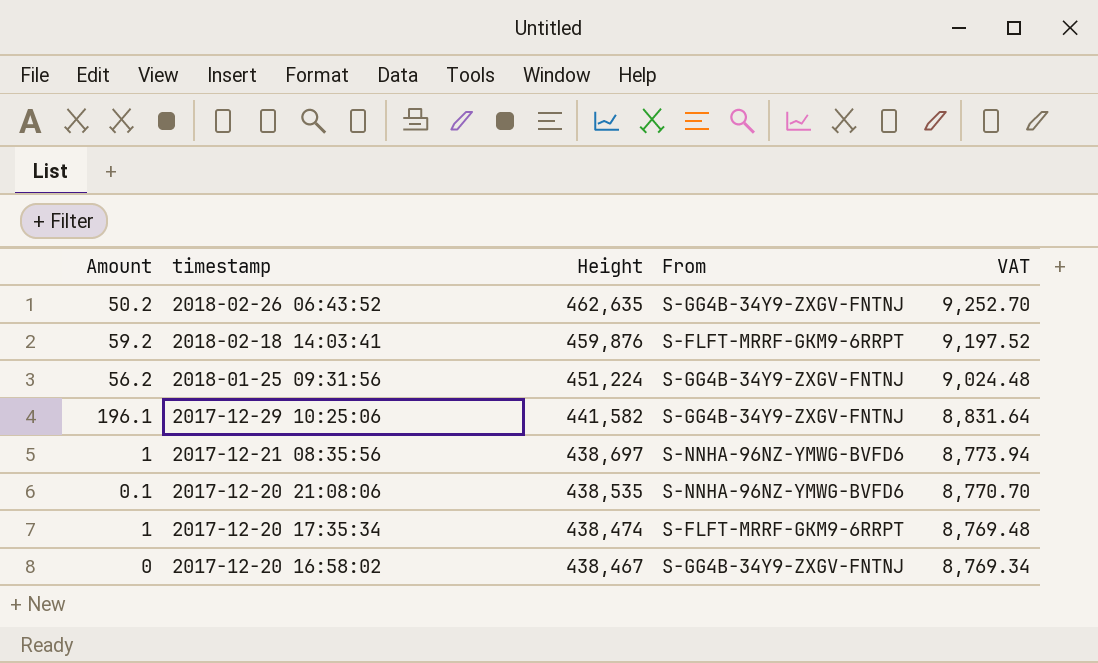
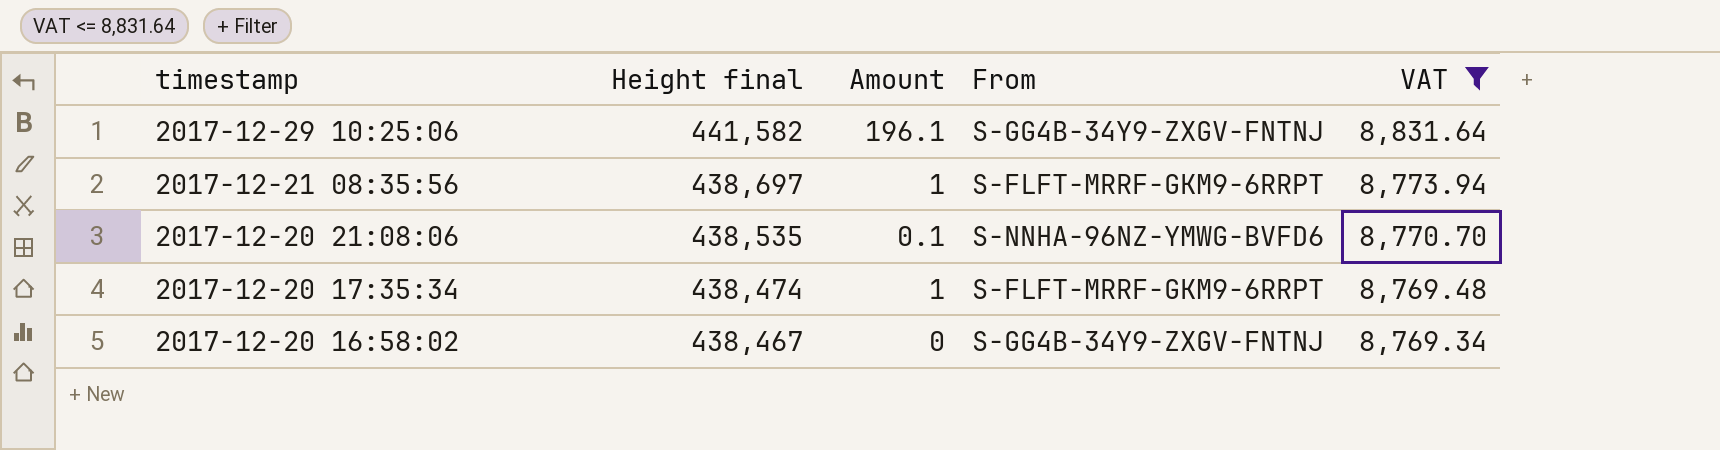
filter: none -> VAT <= 8,831.64
column name: Height -> Height final
column Amount | position: 1 -> 3
2017-12-21 08:35:56 | From: S-NNHA-96NZ-YMWG-BVFD6 -> S-FLFT-MRRF-GKM9-6RRPT

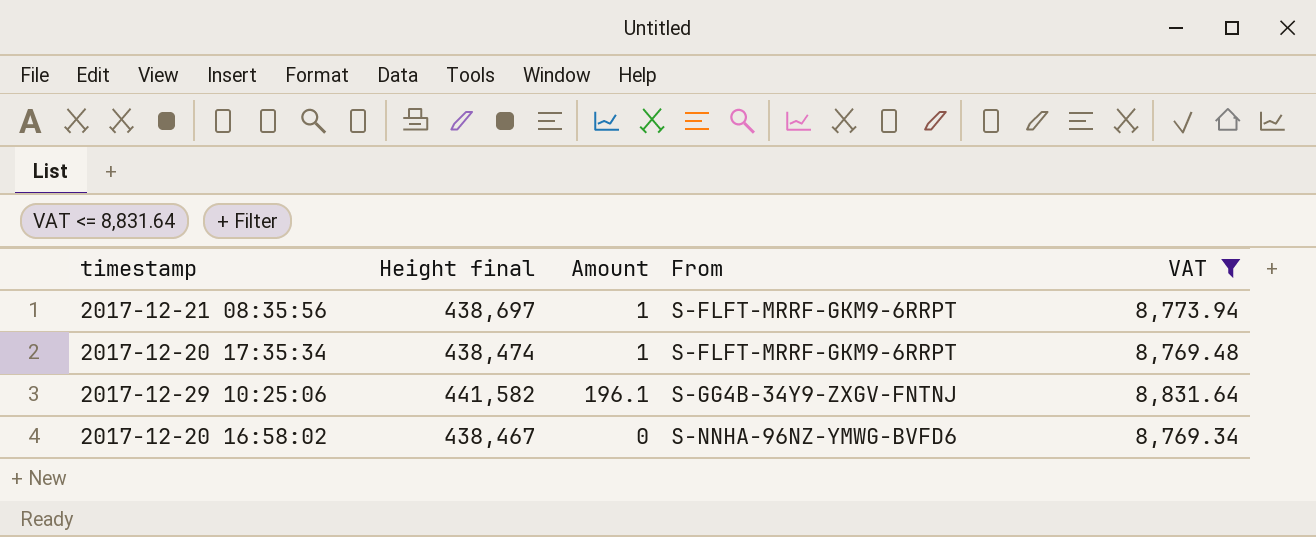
row order: timestamp descending -> From ascending
row 2017-12-20 21:08:06: 438,535 | 0.1 | S-NNHA-96NZ-YMWG-BVFD6 | 8,770.70 -> none
2017-12-20 16:58:02 | From: S-GG4B-34Y9-ZXGV-FNTNJ -> S-NNHA-96NZ-YMWG-BVFD6

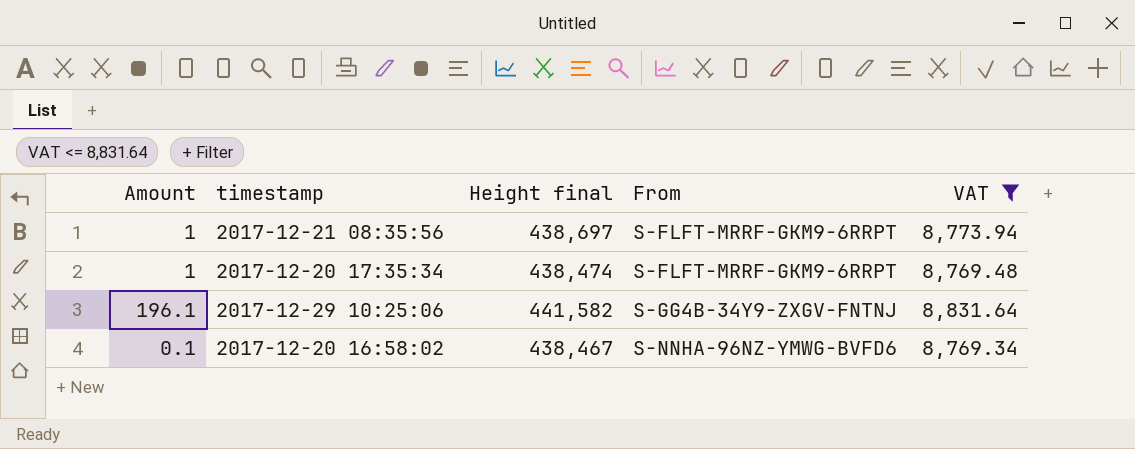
column Amount | position: 3 -> 1
2017-12-20 16:58:02 | Amount: 0 -> 0.1

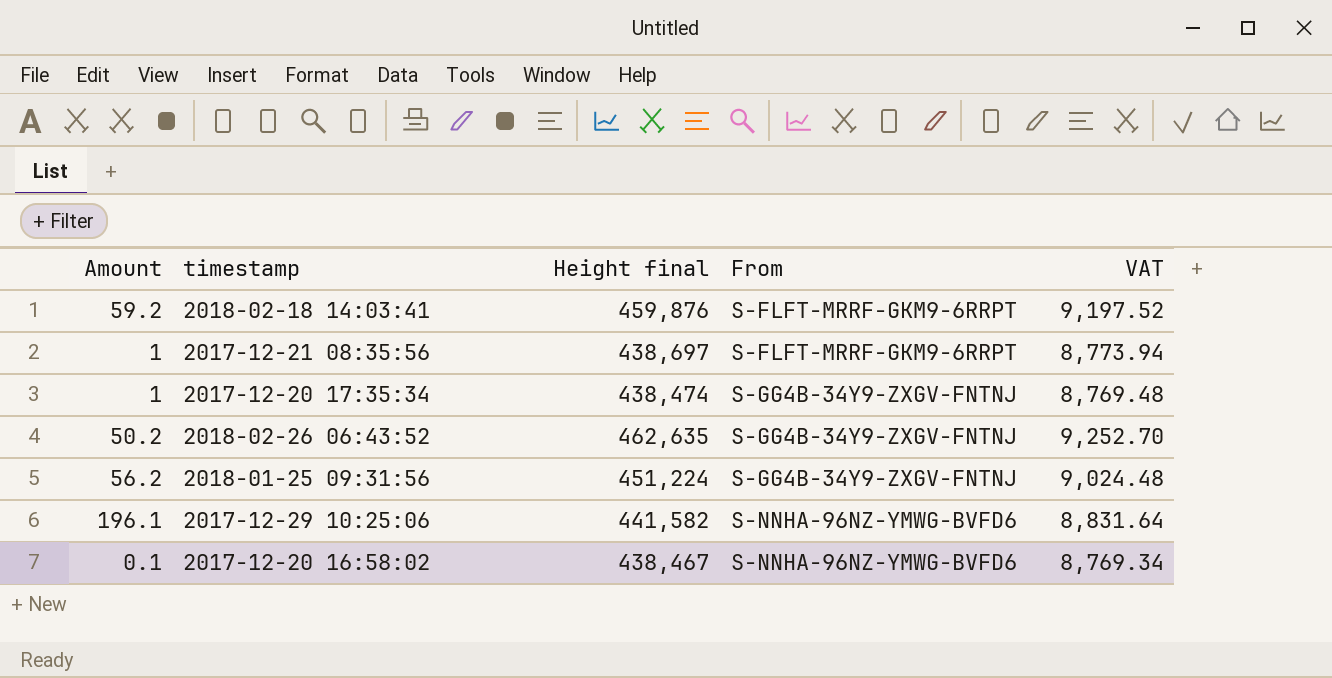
filter: VAT <= 8,831.64 -> none
2017-12-20 17:35:34 | From: S-FLFT-MRRF-GKM9-6RRPT -> S-GG4B-34Y9-ZXGV-FNTNJ
2017-12-29 10:25:06 | From: S-GG4B-34Y9-ZXGV-FNTNJ -> S-NNHA-96NZ-YMWG-BVFD6

